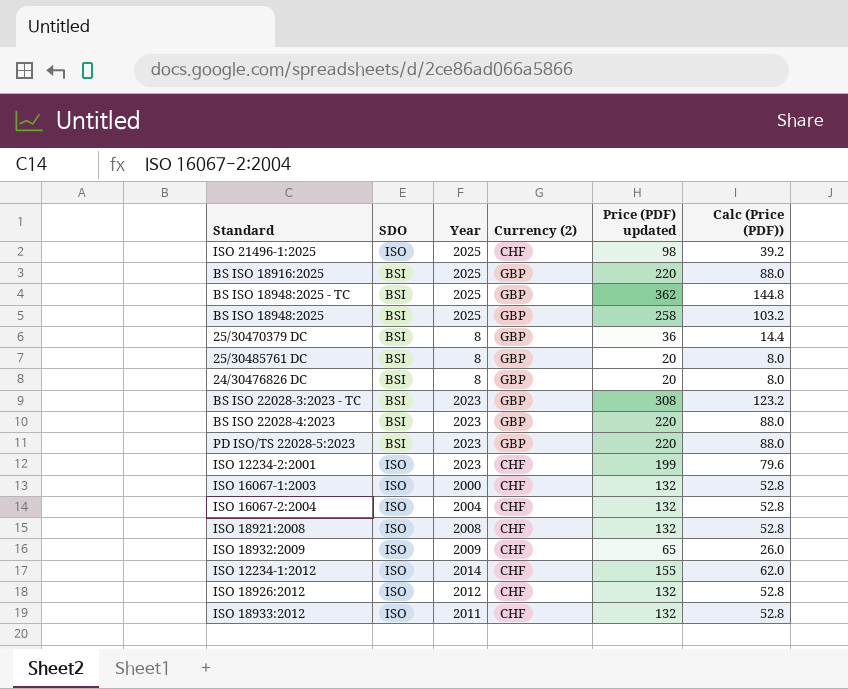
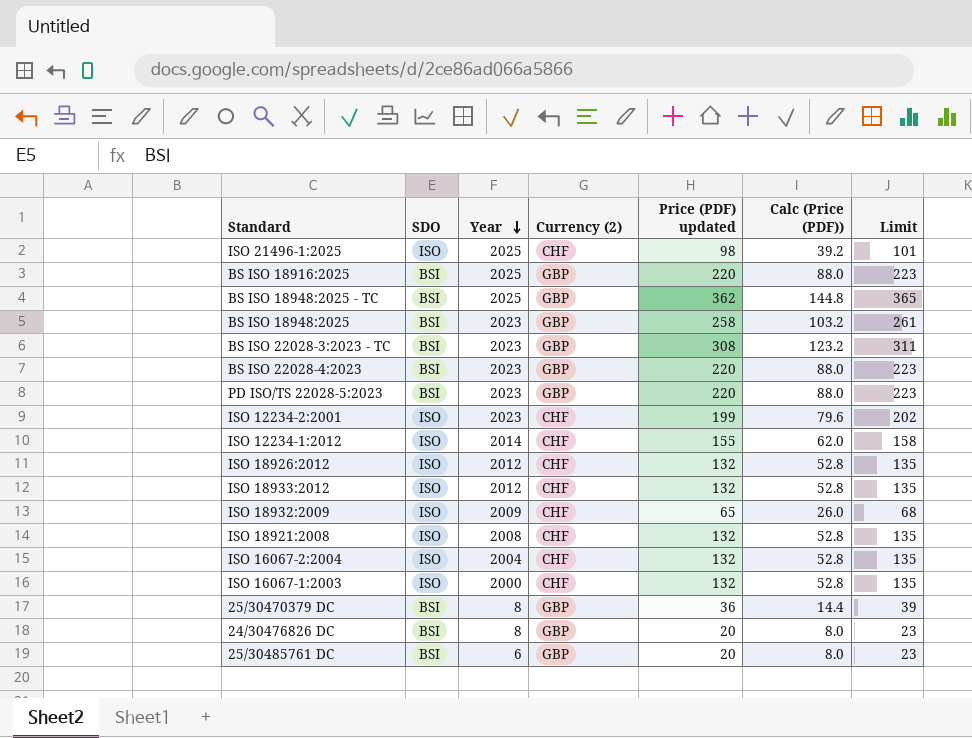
row order: none -> Year descending
column Limit | formula: none -> [Price (PDF) updated] + 3
BS ISO 18948:2025 | Year: 2025 -> 2023
ISO 18933:2012 | Year: 2011 -> 2012
25/30485761 DC | Year: 8 -> 6

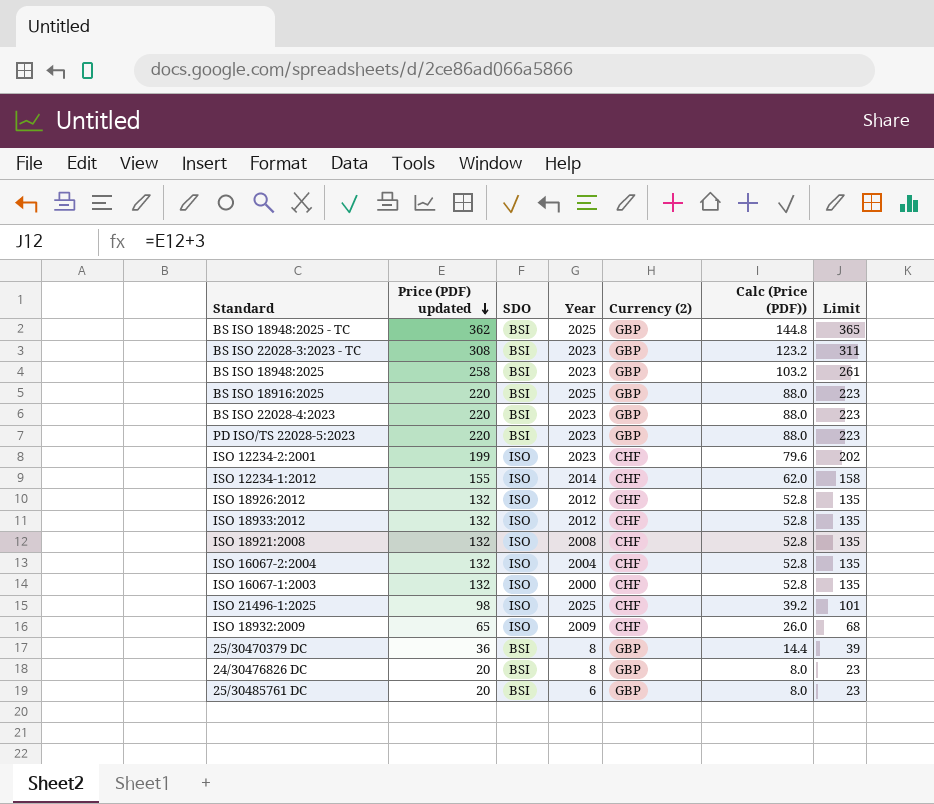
row order: Year descending -> Price (PDF) updated descending
column Price (PDF) updated | position: 5 -> 2

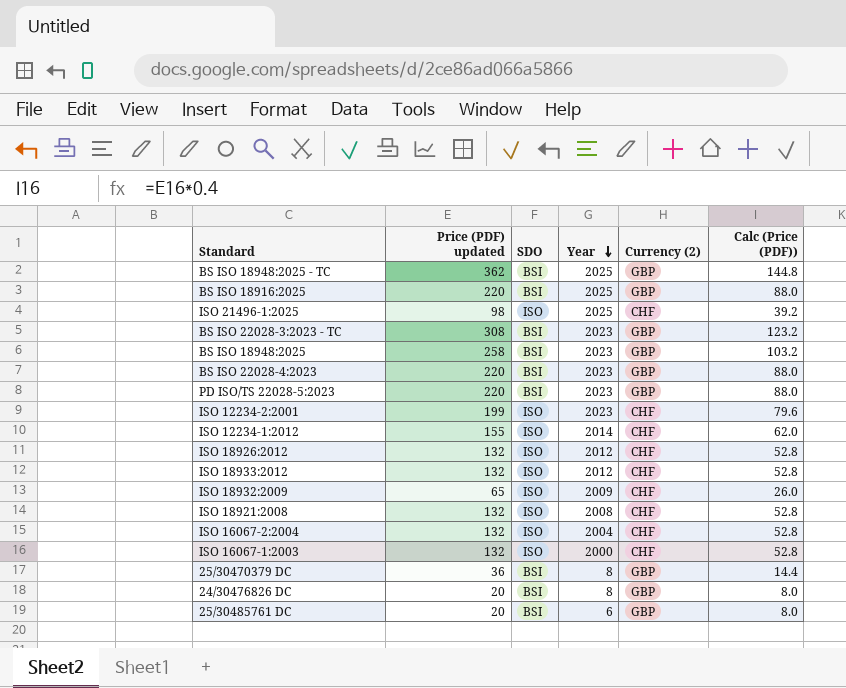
row order: Price (PDF) updated descending -> Year descending
column Limit | formula: [Price (PDF) updated] + 3 -> none

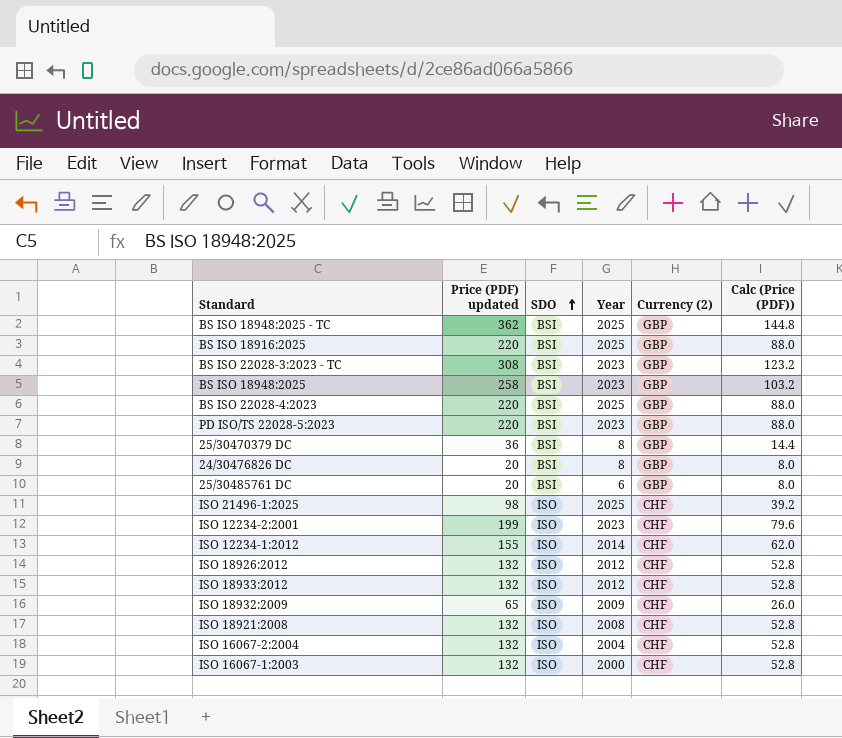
row order: Year descending -> SDO ascending
BS ISO 22028-4:2023 | Year: 2023 -> 2025

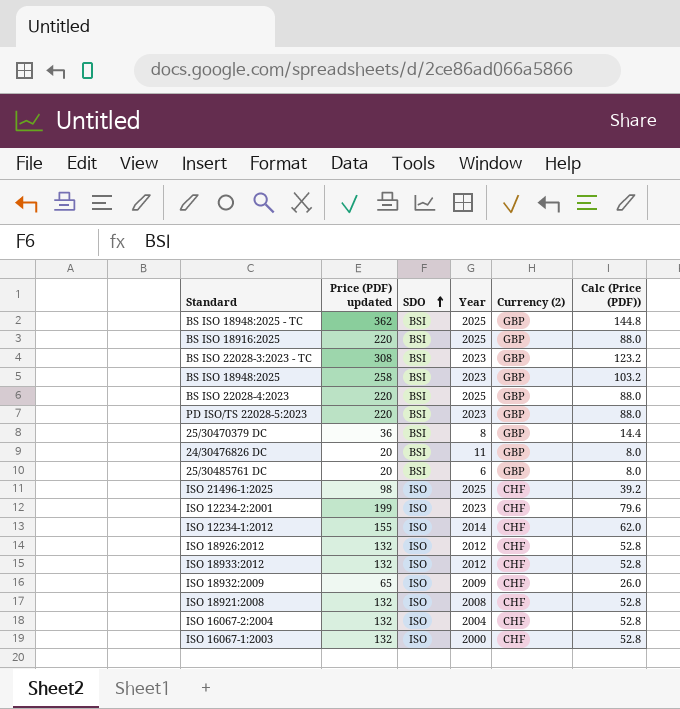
24/30476826 DC | Year: 8 -> 11

